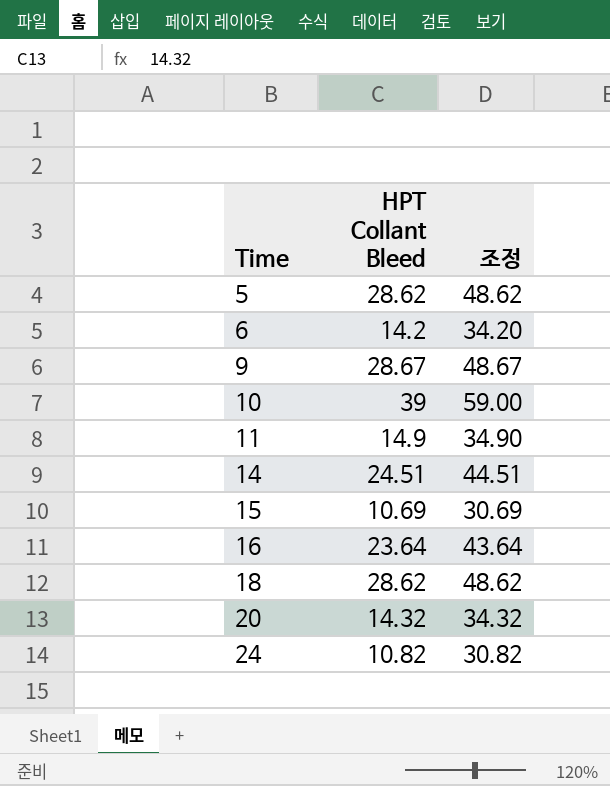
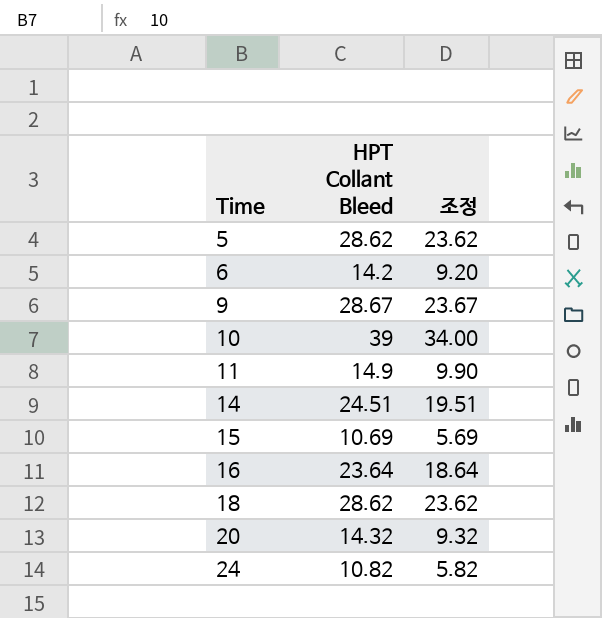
column 조정 | formula: [HPT Collant Bleed] + 20 -> [HPT Collant Bleed] - 5

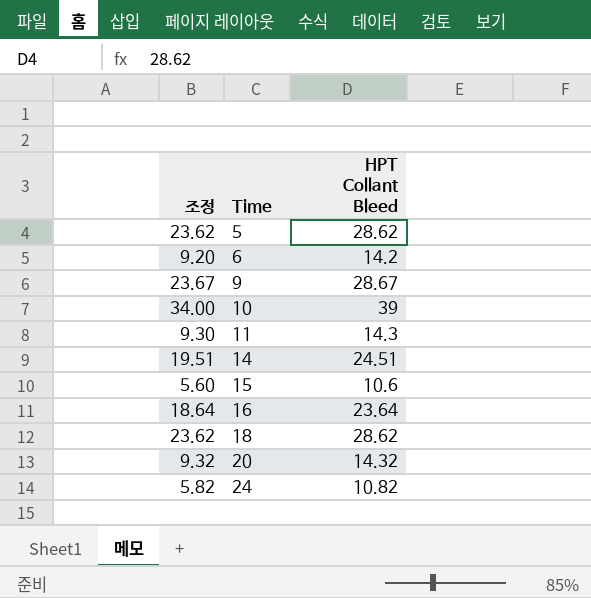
column 조정 | position: 3 -> 1
11 | 조정: 9.90 -> 9.30
11 | HPT Collant Bleed: 14.9 -> 14.3
15 | 조정: 5.69 -> 5.60
15 | HPT Collant Bleed: 10.69 -> 10.6

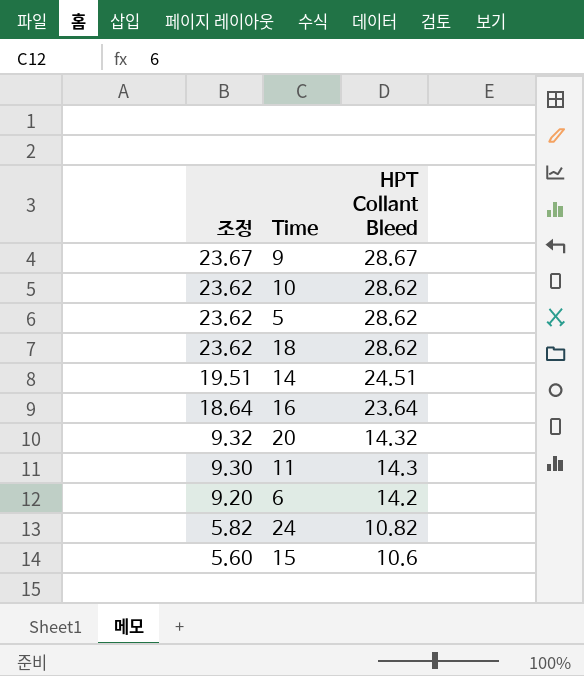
row order: Time ascending -> 조정 descending
10 | 조정: 34.00 -> 23.62
10 | HPT Collant Bleed: 39 -> 28.62

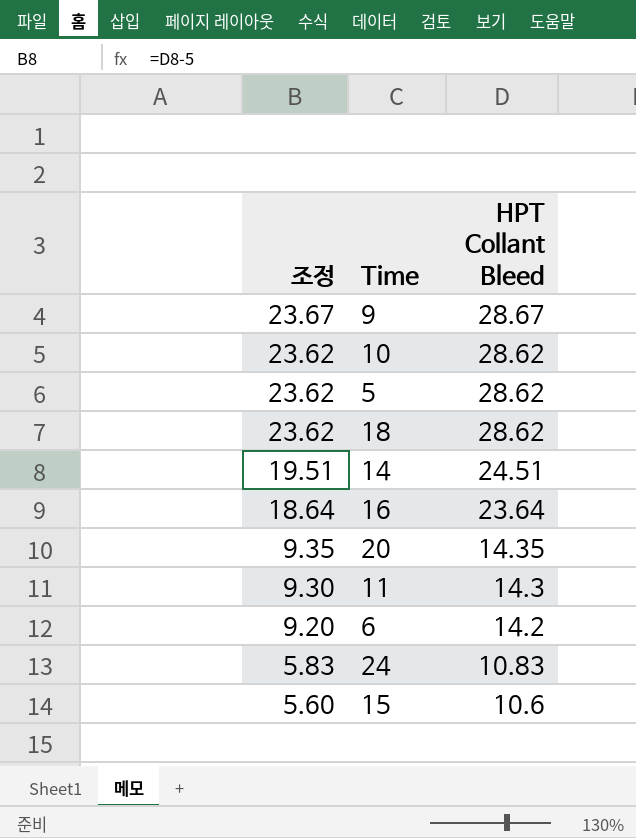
20 | 조정: 9.32 -> 9.35
20 | HPT Collant Bleed: 14.32 -> 14.35
24 | 조정: 5.82 -> 5.83
24 | HPT Collant Bleed: 10.82 -> 10.83

